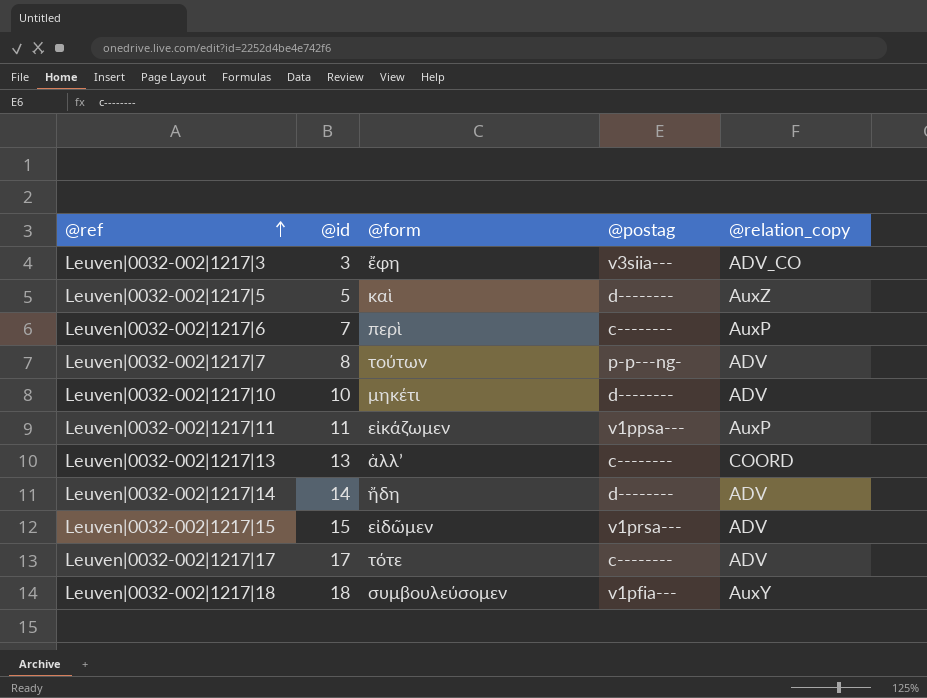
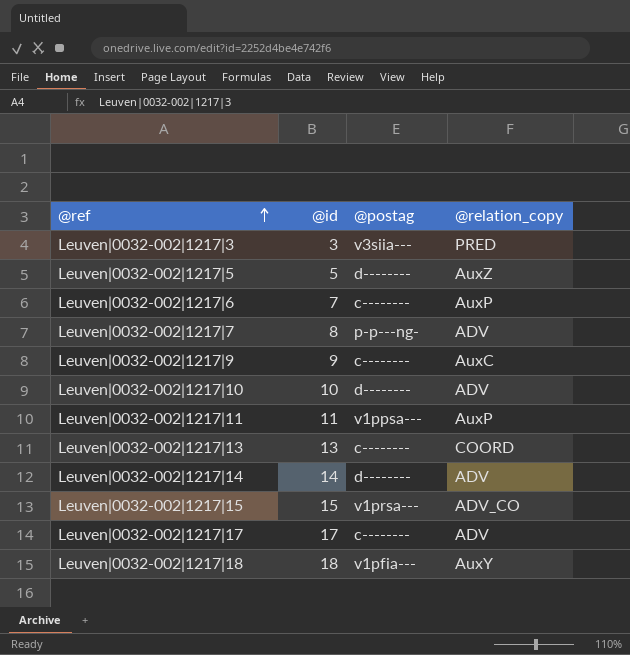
column @form | position: 3 -> none
Leuven|0032-002|1217|3 | @relation_copy: ADV_CO -> PRED
row Leuven|0032-002|1217|9: none -> 9 | c-------- | AuxC
Leuven|0032-002|1217|15 | @relation_copy: ADV -> ADV_CO

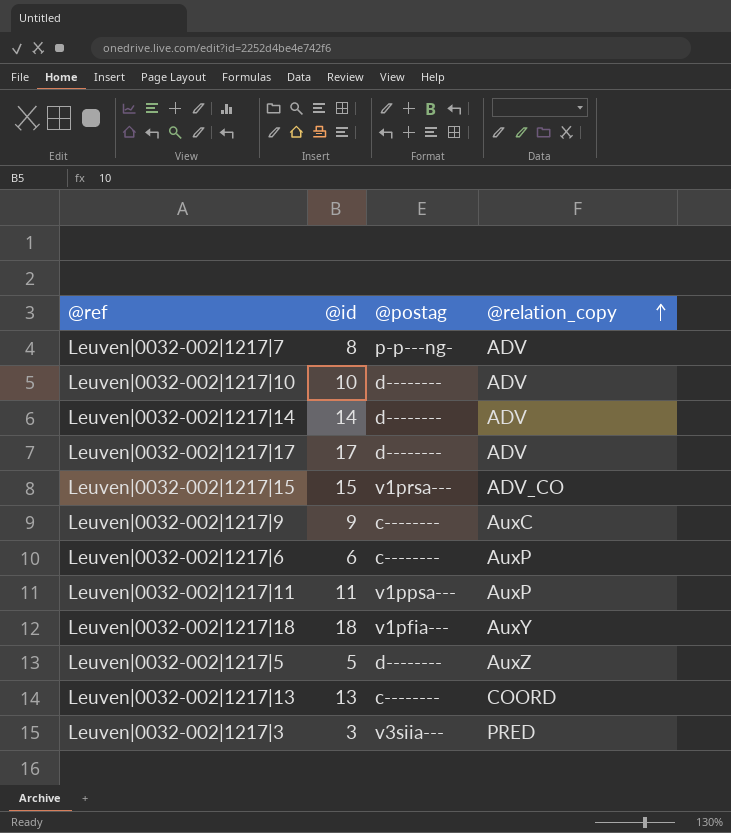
row order: @ref ascending -> @relation_copy ascending
Leuven|0032-002|1217|17 | @postag: c-------- -> d--------
Leuven|0032-002|1217|6 | @id: 7 -> 6

